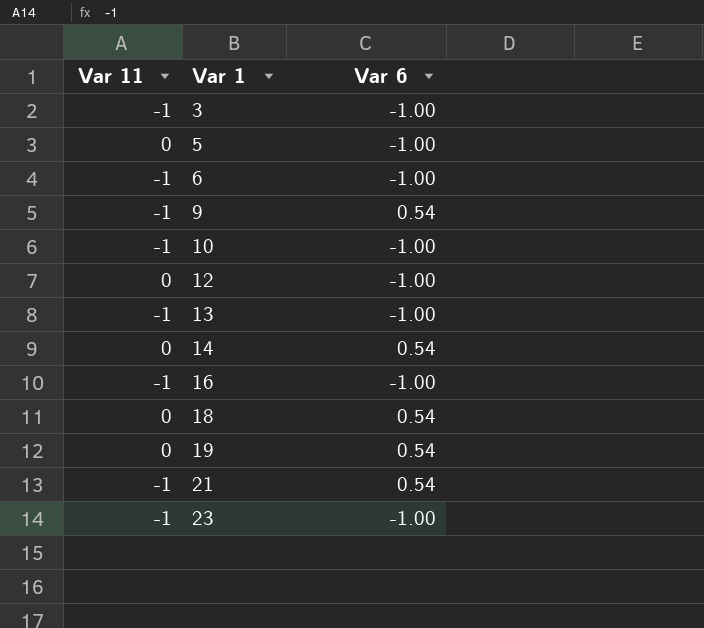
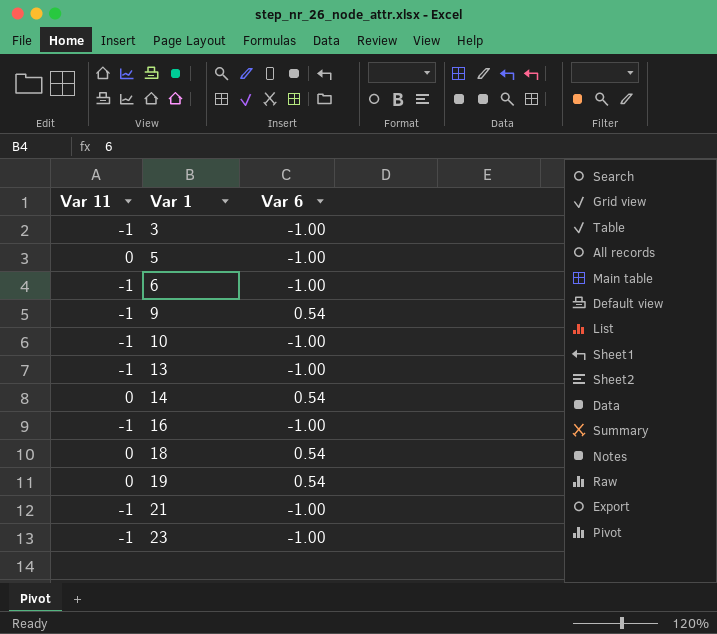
row 12: 0 | -1.00 -> none
21 | Var 6: 0.54 -> -1.00

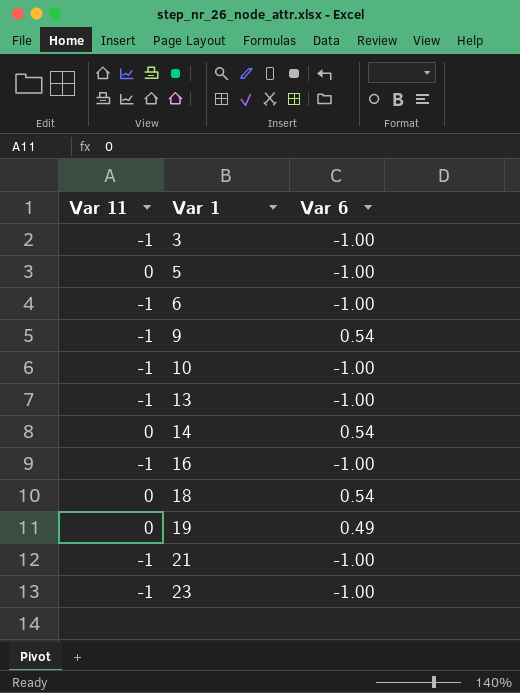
19 | Var 6: 0.54 -> 0.49

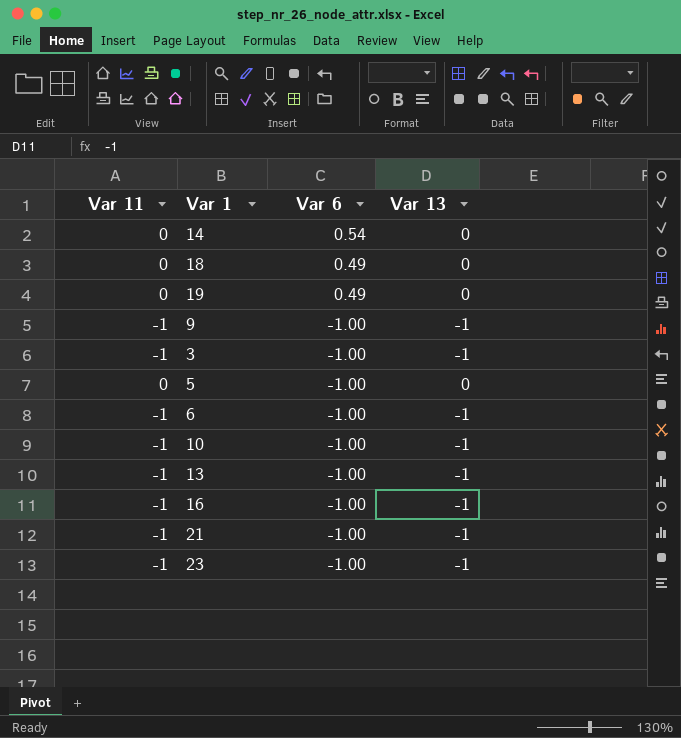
row order: Var 1 ascending -> Var 6 descending
column Var 13 | position: none -> 4
18 | Var 6: 0.54 -> 0.49
9 | Var 6: 0.54 -> -1.00

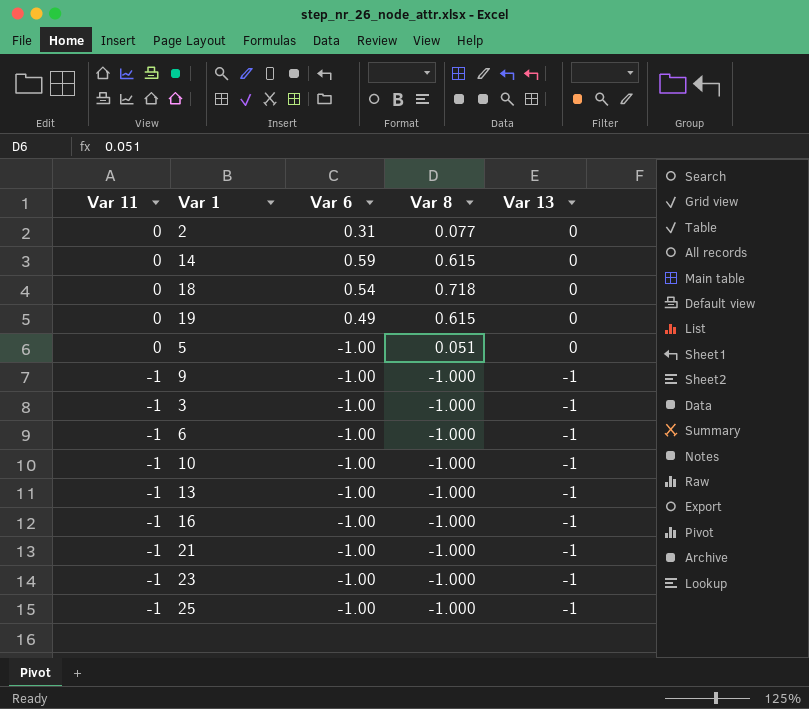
row order: Var 6 descending -> Var 11 descending
column Var 8 | position: none -> 4
row 2: none -> 0 | 0.31 | 0.077 | 0
14 | Var 6: 0.54 -> 0.59
18 | Var 6: 0.49 -> 0.54
row 25: none -> -1 | -1.00 | -1.000 | -1

